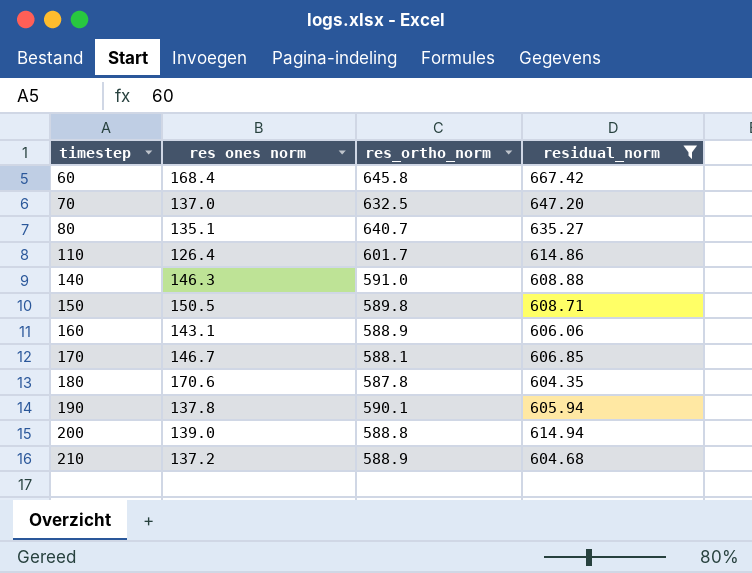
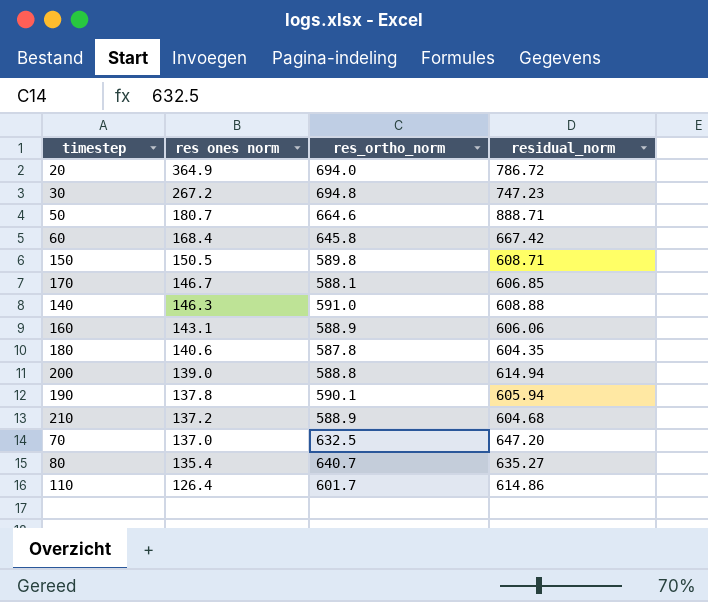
filter: residual_norm <= 667.42 -> none
row order: timestep ascending -> res ones norm descending
180 | res ones norm: 170.6 -> 140.6
80 | res ones norm: 135.1 -> 135.4

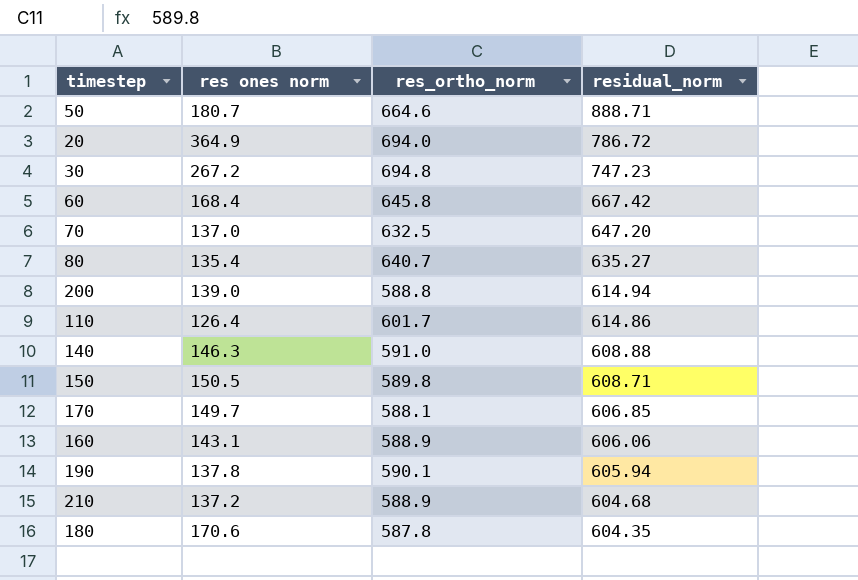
row order: res ones norm descending -> residual_norm descending
170 | res ones norm: 146.7 -> 149.7
180 | res ones norm: 140.6 -> 170.6

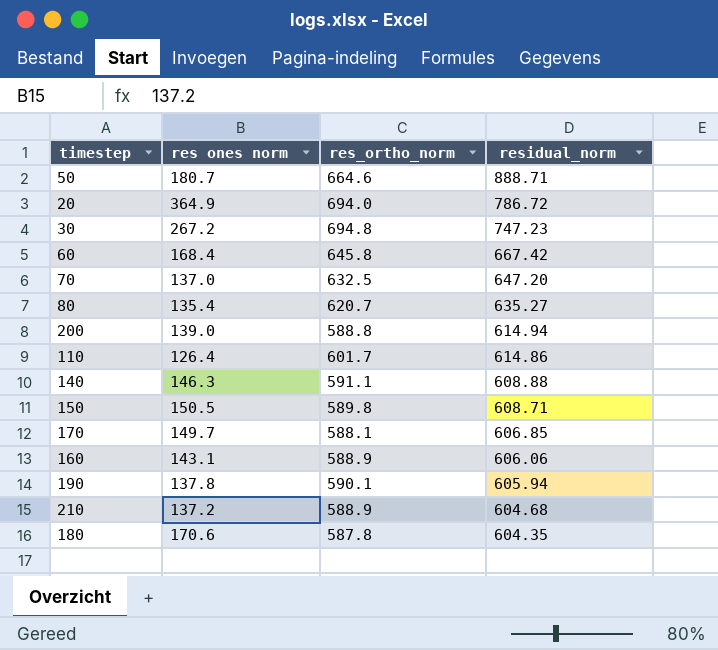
80 | res_ortho_norm: 640.7 -> 620.7
140 | res_ortho_norm: 591.0 -> 591.1

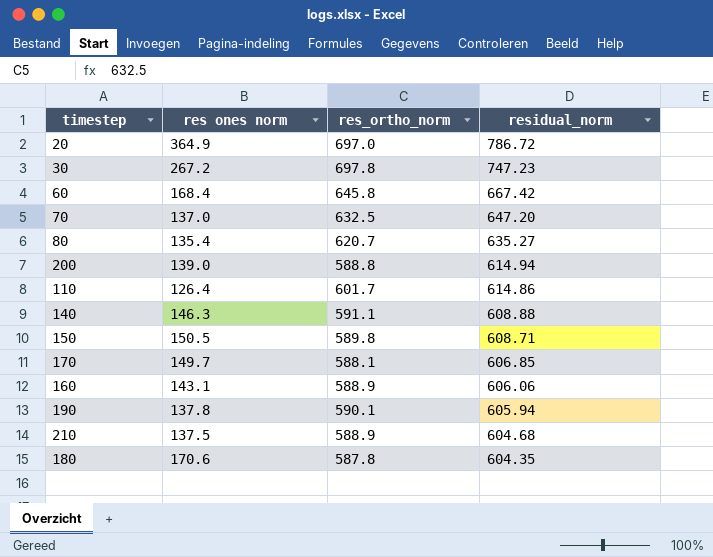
row 50: 180.7 | 664.6 | 888.71 -> none
20 | res_ortho_norm: 694.0 -> 697.0
30 | res_ortho_norm: 694.8 -> 697.8
210 | res ones norm: 137.2 -> 137.5

